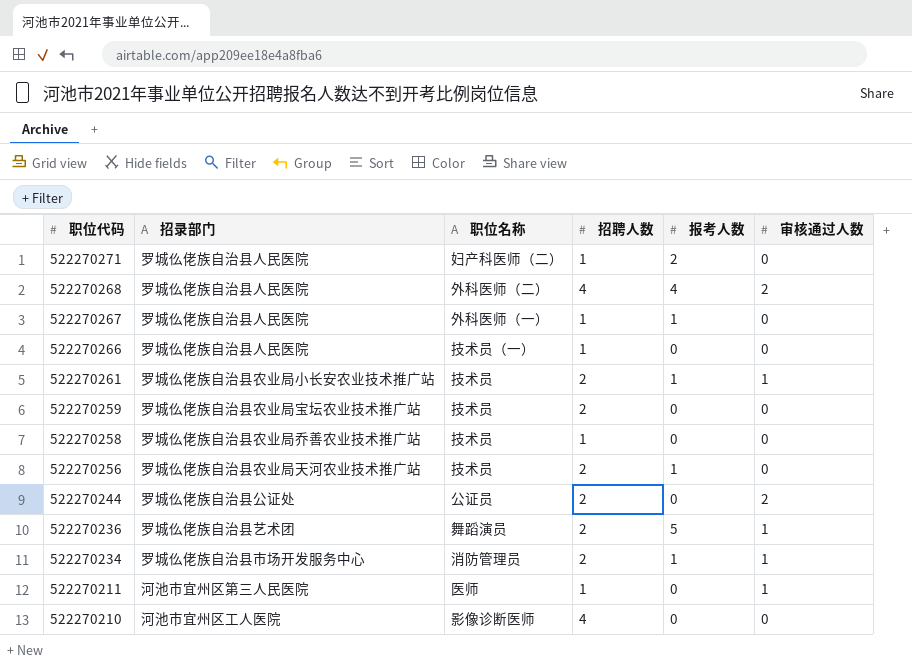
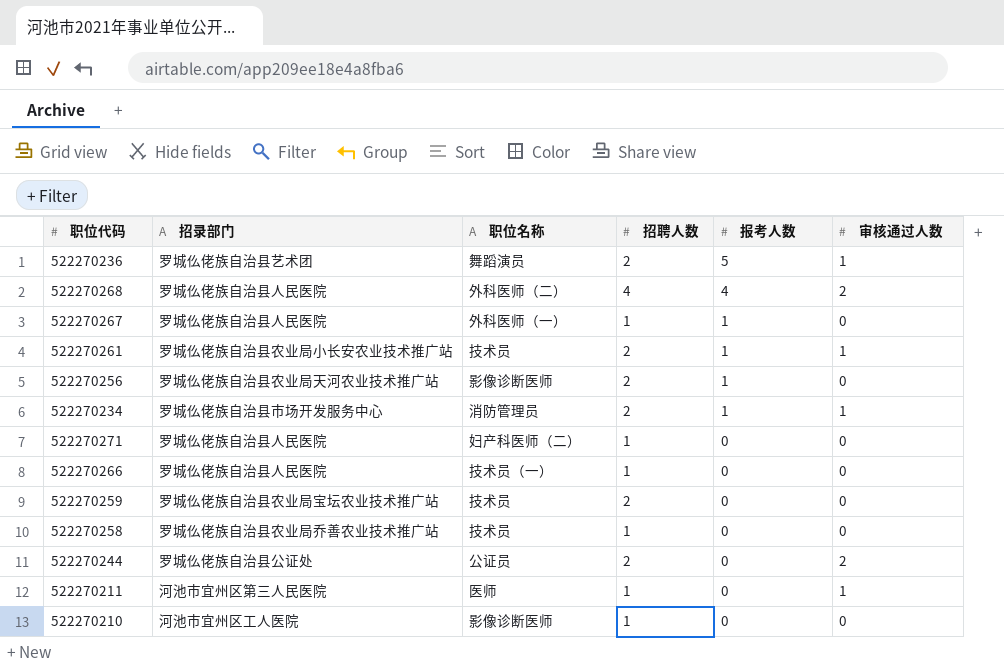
row order: 职位代码 descending -> 报考人数 descending
522270256 | 职位名称: 技术员 -> 影像诊断医师
522270271 | 报考人数: 2 -> 0
522270210 | 招聘人数: 4 -> 1

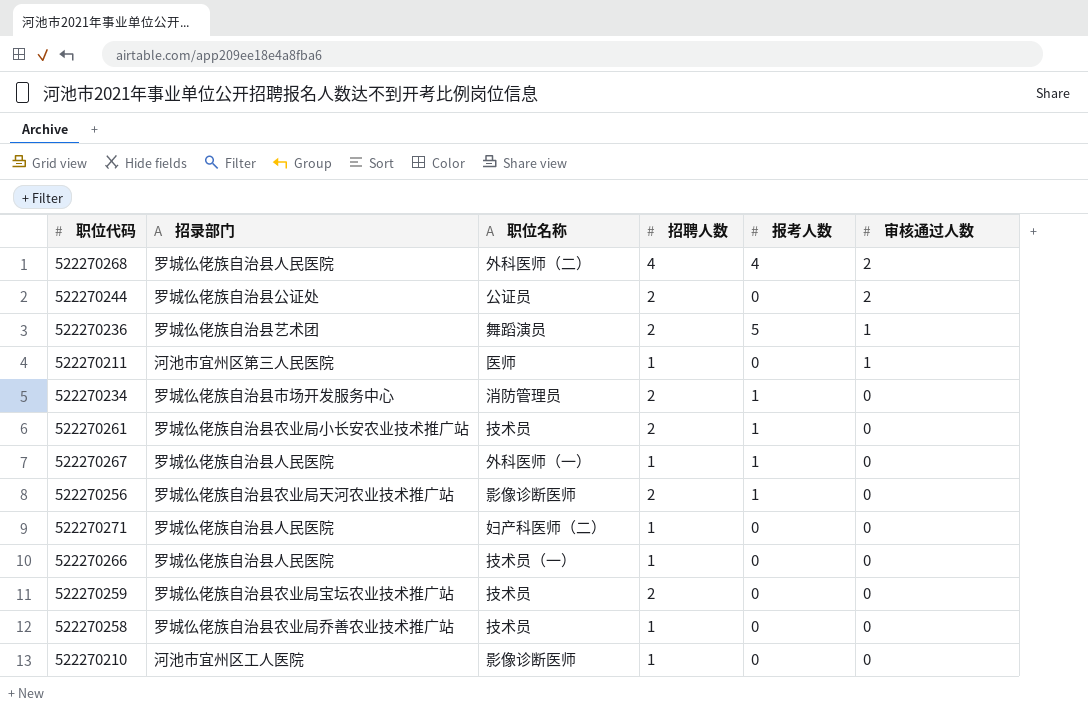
row order: 报考人数 descending -> 审核通过人数 descending
522270234 | 审核通过人数: 1 -> 0
522270261 | 审核通过人数: 1 -> 0

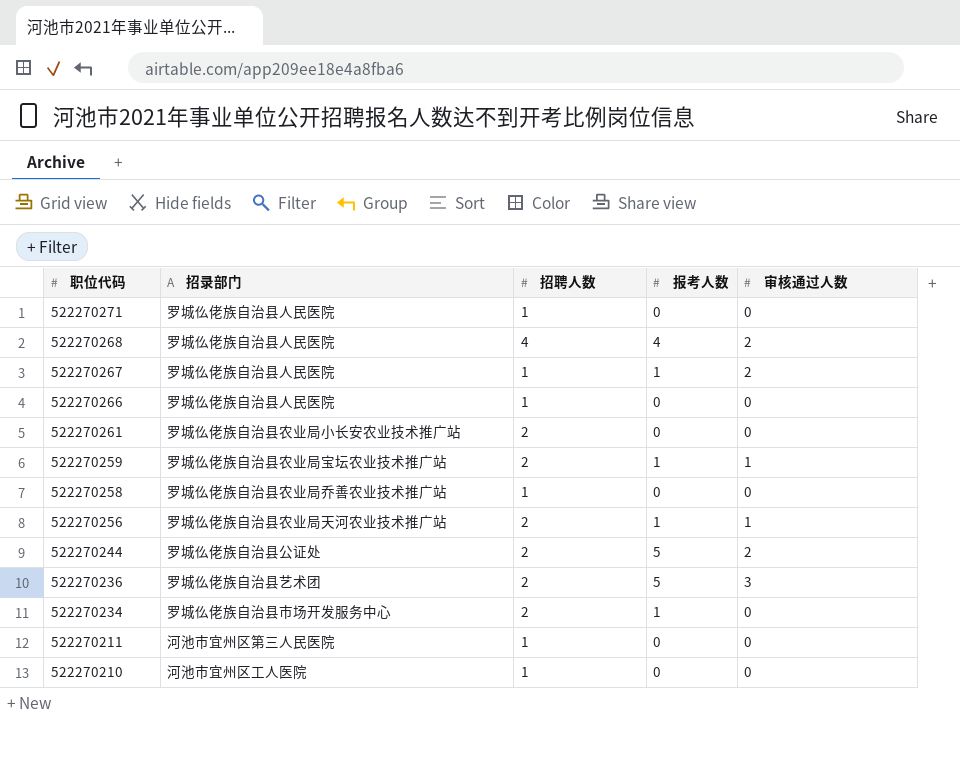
row order: 审核通过人数 descending -> 职位代码 descending
column 职位名称 | position: 3 -> none
522270267 | 审核通过人数: 0 -> 2
522270261 | 报考人数: 1 -> 0
522270259 | 报考人数: 0 -> 1
522270259 | 审核通过人数: 0 -> 1
522270256 | 审核通过人数: 0 -> 1
522270244 | 报考人数: 0 -> 5
522270236 | 审核通过人数: 1 -> 3
522270211 | 审核通过人数: 1 -> 0

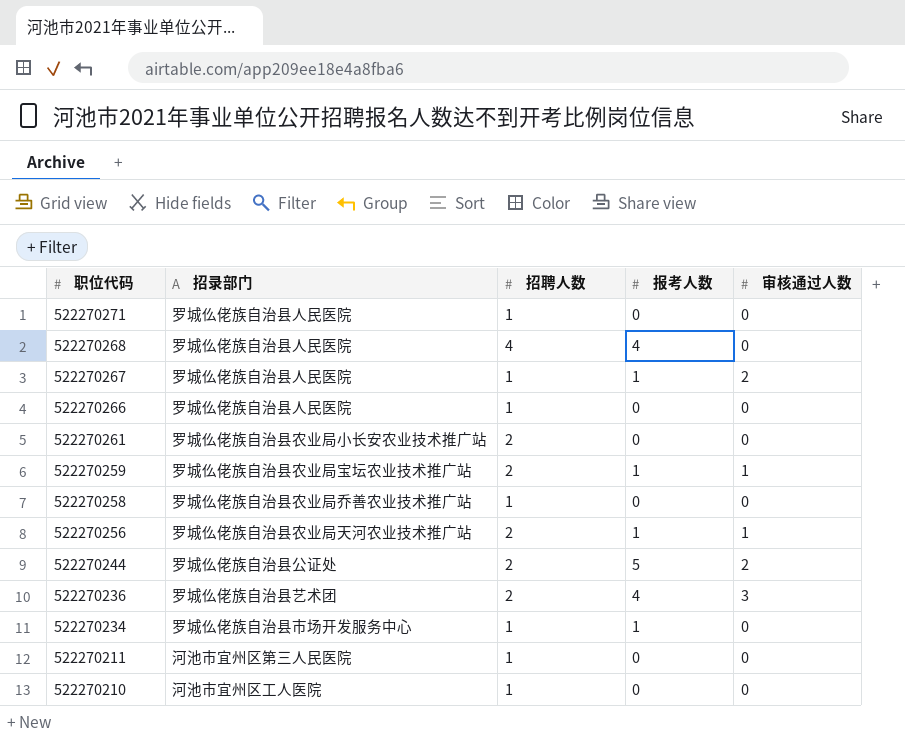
522270268 | 审核通过人数: 2 -> 0
522270236 | 报考人数: 5 -> 4
522270234 | 招聘人数: 2 -> 1

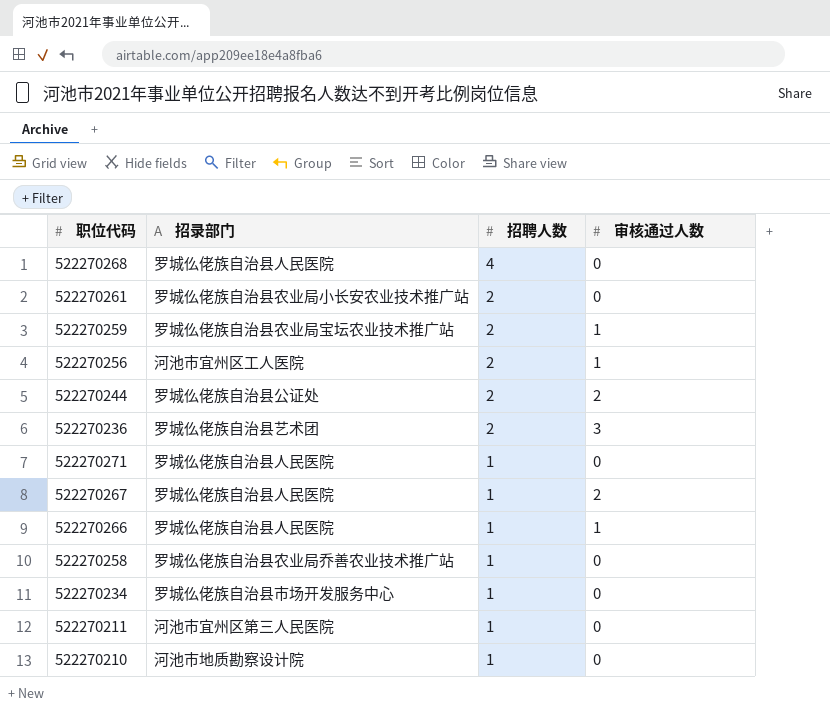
row order: 职位代码 descending -> 招聘人数 descending
column 报考人数 | position: 4 -> none
522270256 | 招录部门: 罗城仫佬族自治县农业局天河农业技术推广站 -> 河池市宜州区工人医院
522270266 | 审核通过人数: 0 -> 1
522270210 | 招录部门: 河池市宜州区工人医院 -> 河池市地质勘察设计院

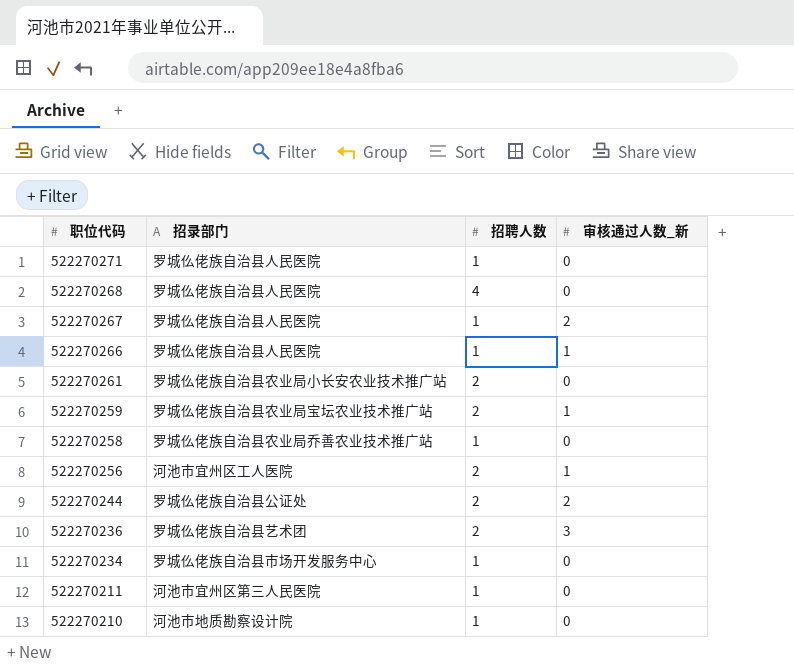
row order: 招聘人数 descending -> 职位代码 descending
column name: 审核通过人数 -> 审核通过人数_新

